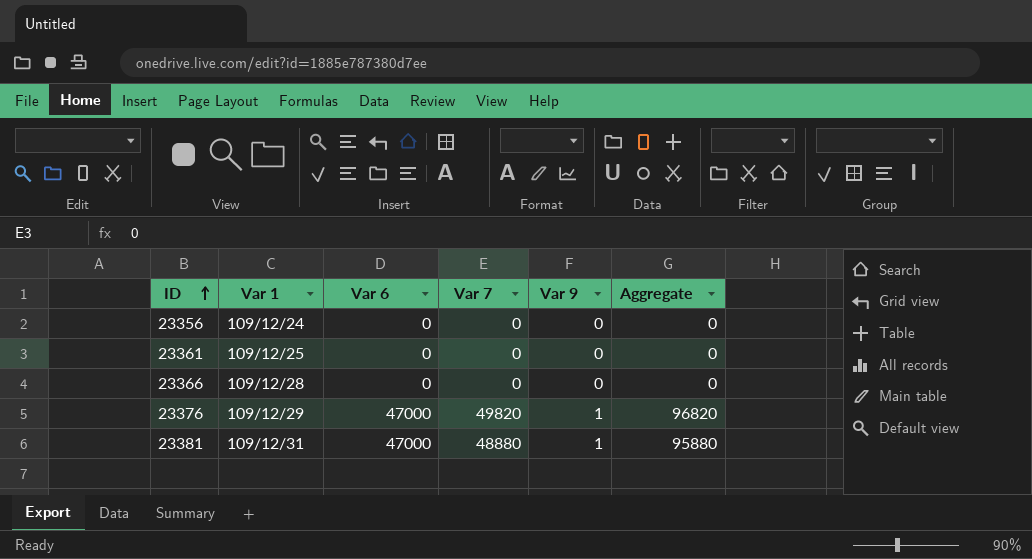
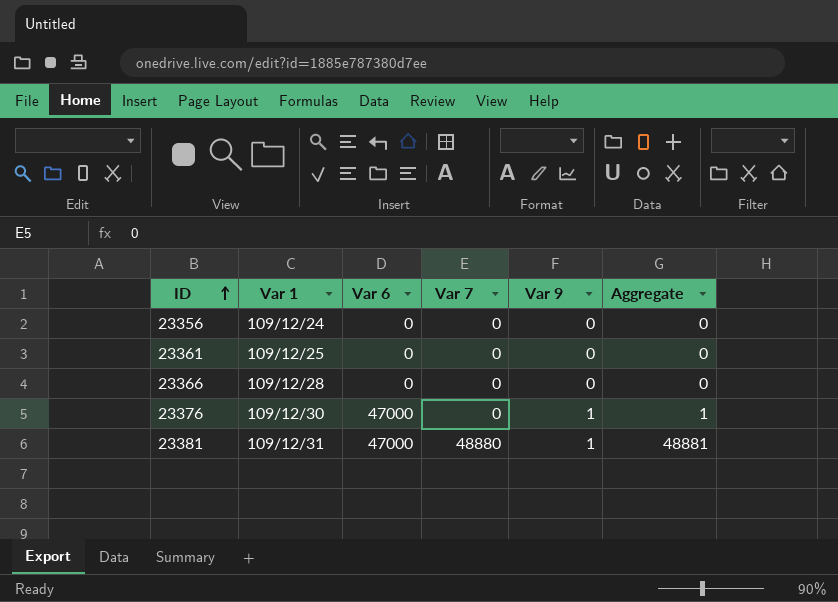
column Aggregate | formula: [Var 6] + [Var 7] -> [Var 7] + [Var 9]
23376 | Var 1: 109/12/29 -> 109/12/30
23376 | Var 7: 49820 -> 0

